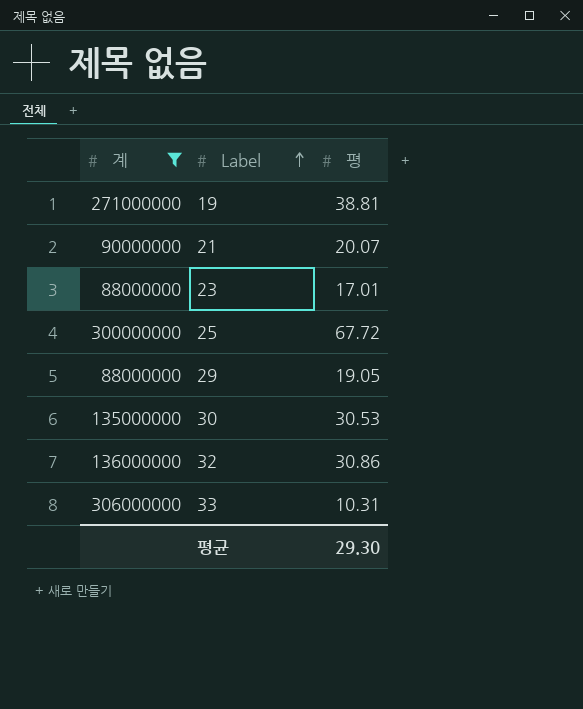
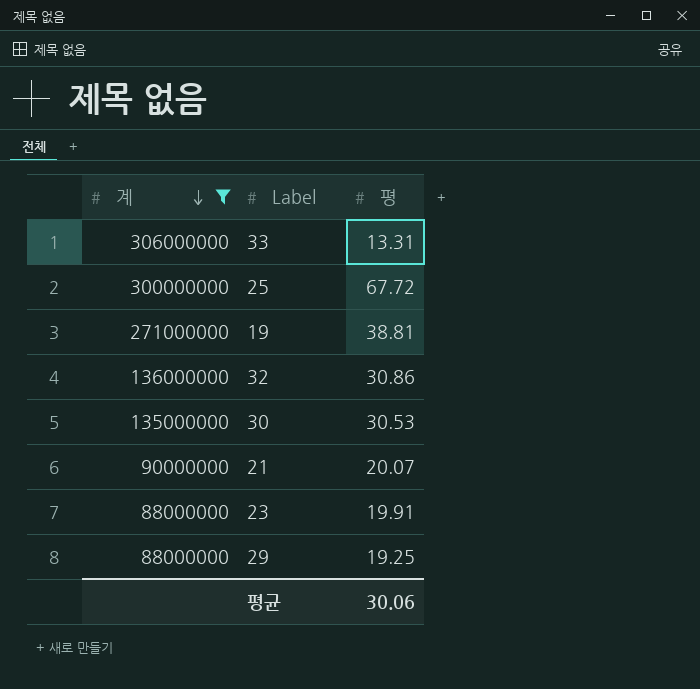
row order: Label ascending -> 계 descending
33 | 평: 10.31 -> 13.31
23 | 평: 17.01 -> 19.91
29 | 평: 19.05 -> 19.25
평균 | 평: 29.30 -> 30.06

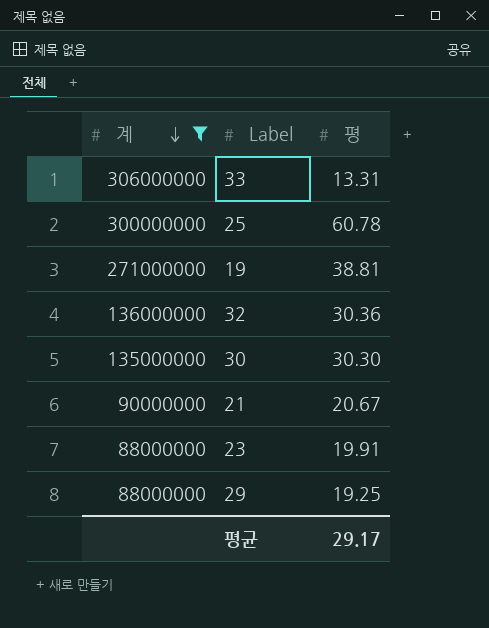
25 | 평: 67.72 -> 60.78
32 | 평: 30.86 -> 30.36
30 | 평: 30.53 -> 30.30
21 | 평: 20.07 -> 20.67
평균 | 평: 30.06 -> 29.17

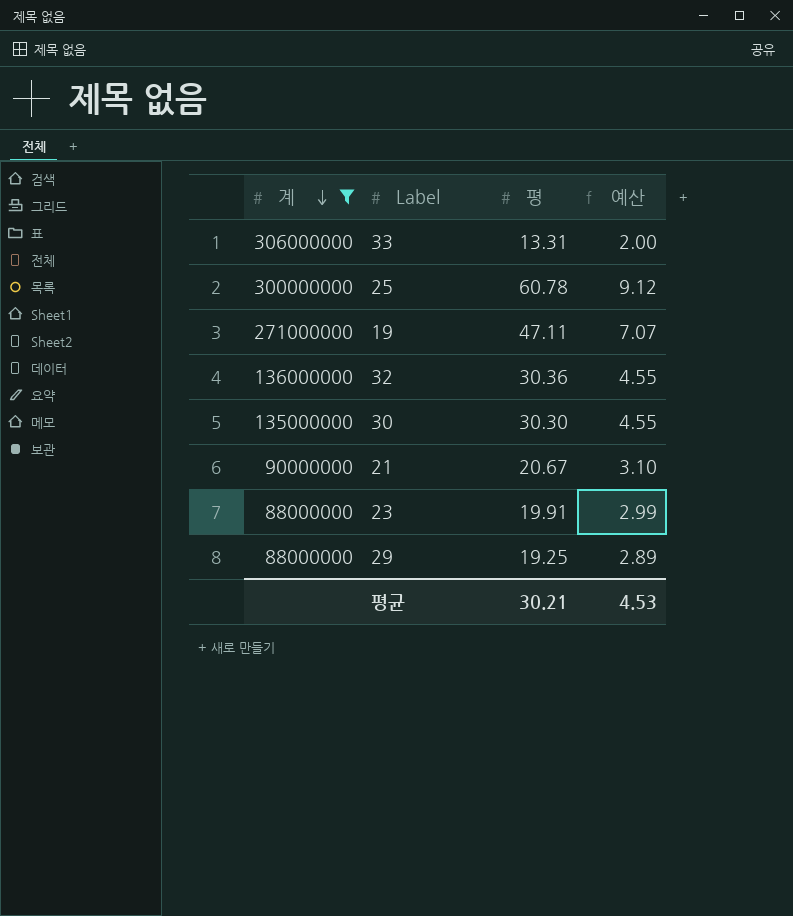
column 예산 | formula: none -> [평] * 0.15
19 | 평: 38.81 -> 47.11
평균 | 평: 29.17 -> 30.21

